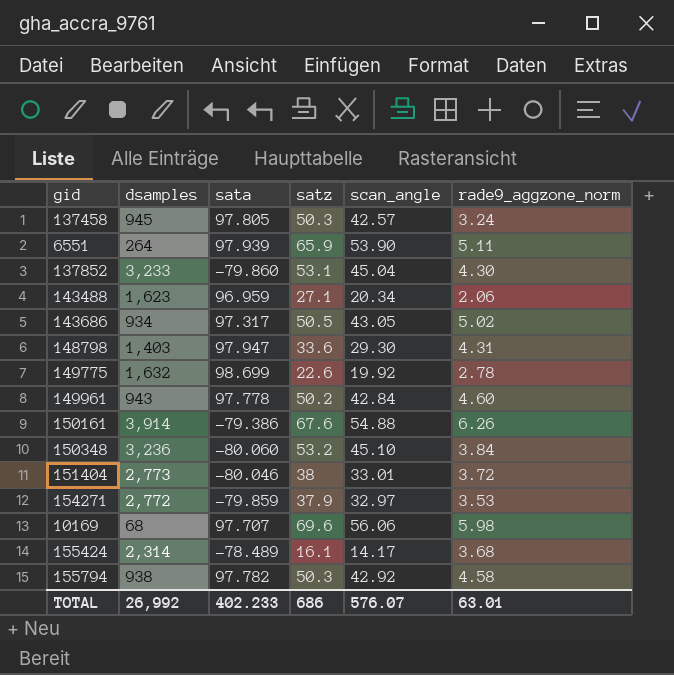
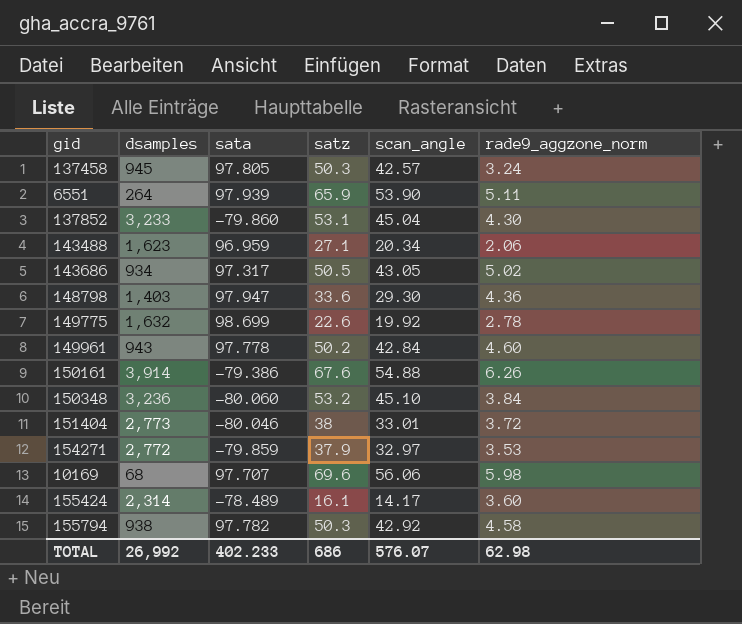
148798 | rade9_aggzone_norm: 4.31 -> 4.36
155424 | rade9_aggzone_norm: 3.68 -> 3.60
TOTAL | rade9_aggzone_norm: 63.01 -> 62.98

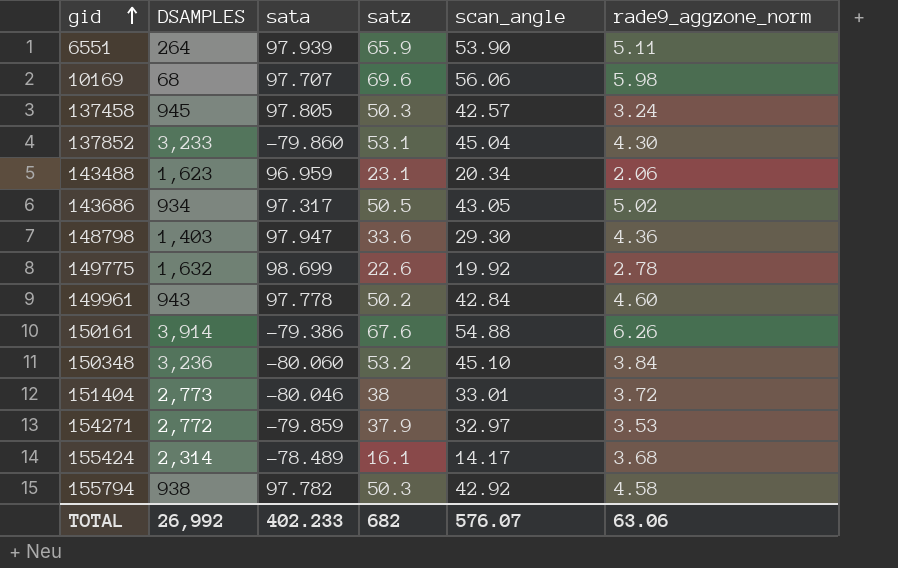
row order: none -> gid ascending
column name: dsamples -> DSAMPLES
143488 | satz: 27.1 -> 23.1
155424 | rade9_aggzone_norm: 3.60 -> 3.68
TOTAL | satz: 686 -> 682
TOTAL | rade9_aggzone_norm: 62.98 -> 63.06

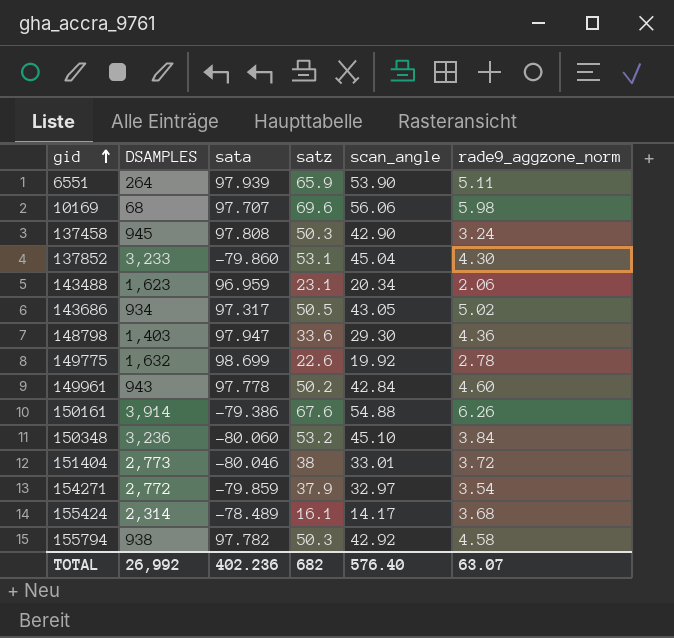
137458 | sata: 97.805 -> 97.808
137458 | scan_angle: 42.57 -> 42.90
154271 | rade9_aggzone_norm: 3.53 -> 3.54
TOTAL | sata: 402.233 -> 402.236
TOTAL | scan_angle: 576.07 -> 576.40
TOTAL | rade9_aggzone_norm: 63.06 -> 63.07

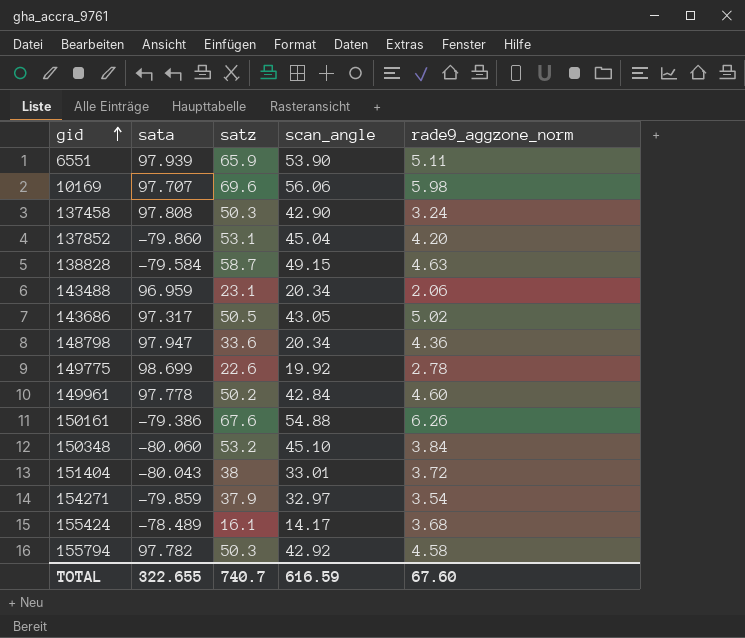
column DSAMPLES | position: 2 -> none
137852 | rade9_aggzone_norm: 4.30 -> 4.20
row 138828: none -> -79.584 | 58.7 | 49.15 | 4.63
148798 | scan_angle: 29.30 -> 20.34
151404 | sata: -80.046 -> -80.043
TOTAL | sata: 402.236 -> 322.655
TOTAL | satz: 682 -> 740.7
TOTAL | scan_angle: 576.40 -> 616.59
TOTAL | rade9_aggzone_norm: 63.07 -> 67.60

